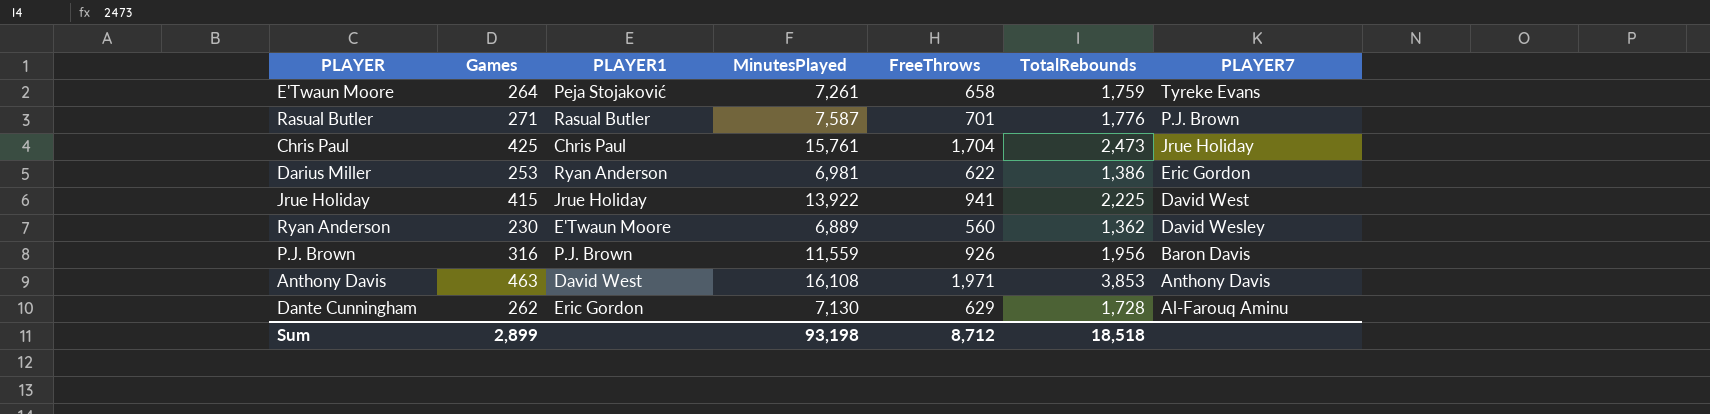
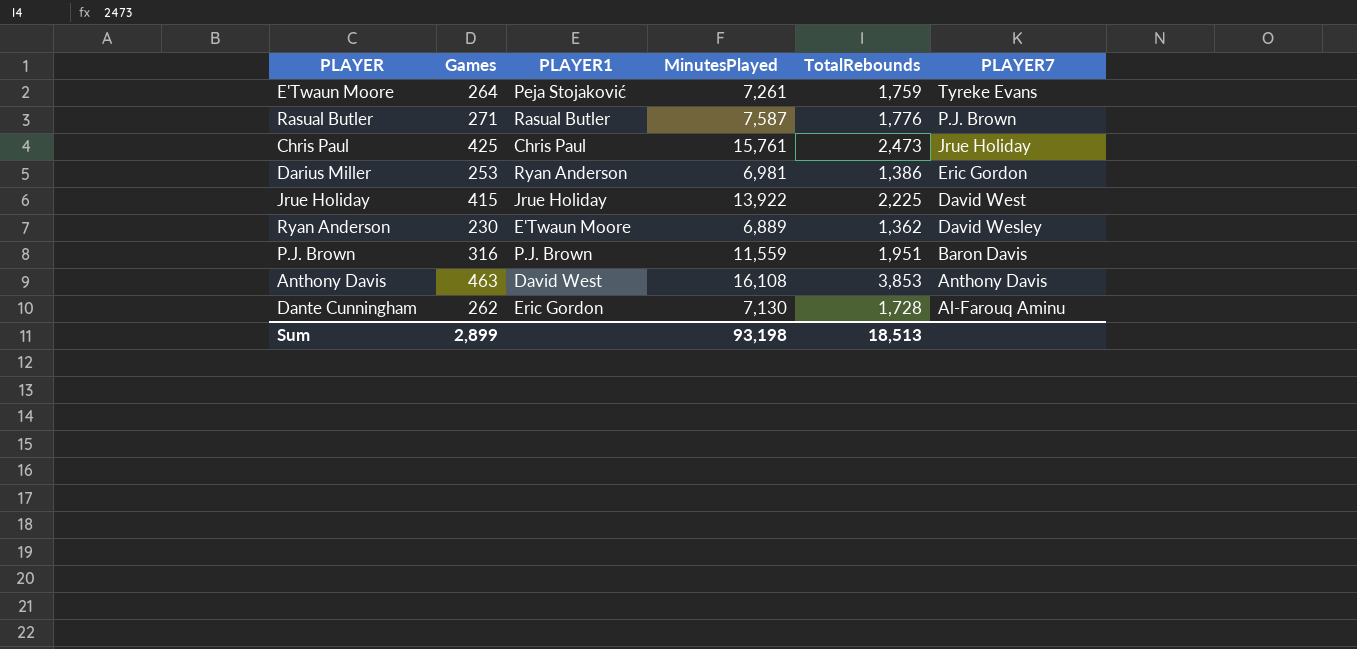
column FreeThrows | position: 5 -> none
P.J. Brown | TotalRebounds: 1,956 -> 1,951
Sum | TotalRebounds: 18,518 -> 18,513

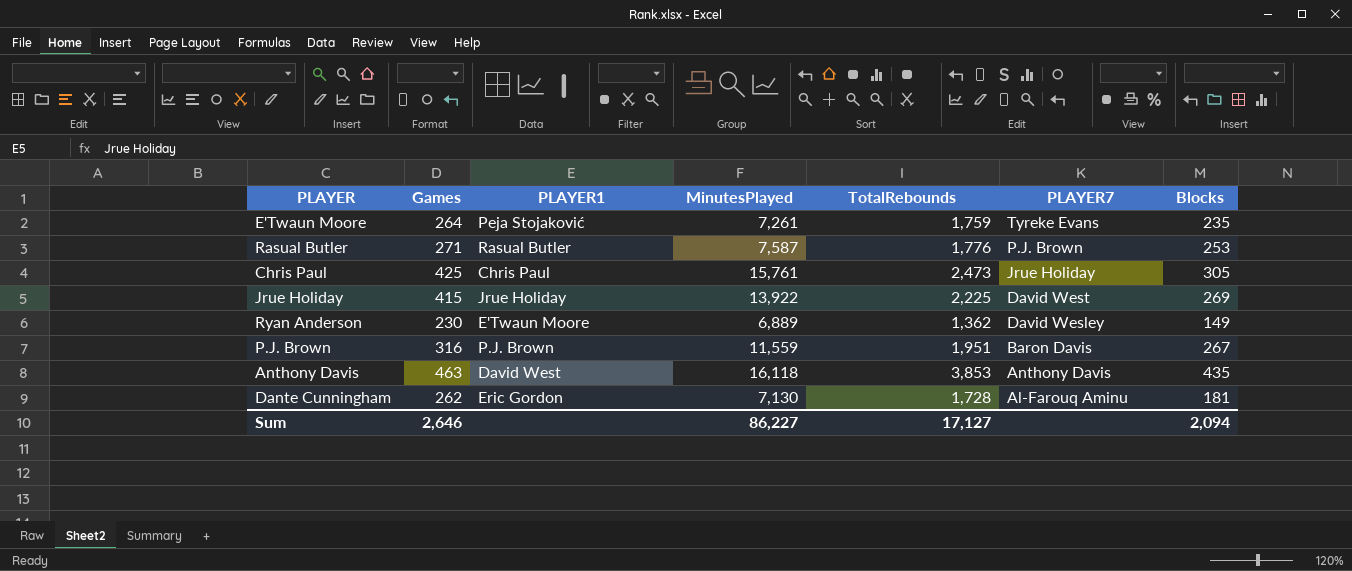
column Blocks | position: none -> 7
row Darius Miller: 253 | Ryan Anderson | 6,981 | 1,386 | Eric Gordon -> none
Anthony Davis | MinutesPlayed: 16,108 -> 16,118
Sum | Games: 2,899 -> 2,646
Sum | MinutesPlayed: 93,198 -> 86,227
Sum | TotalRebounds: 18,513 -> 17,127

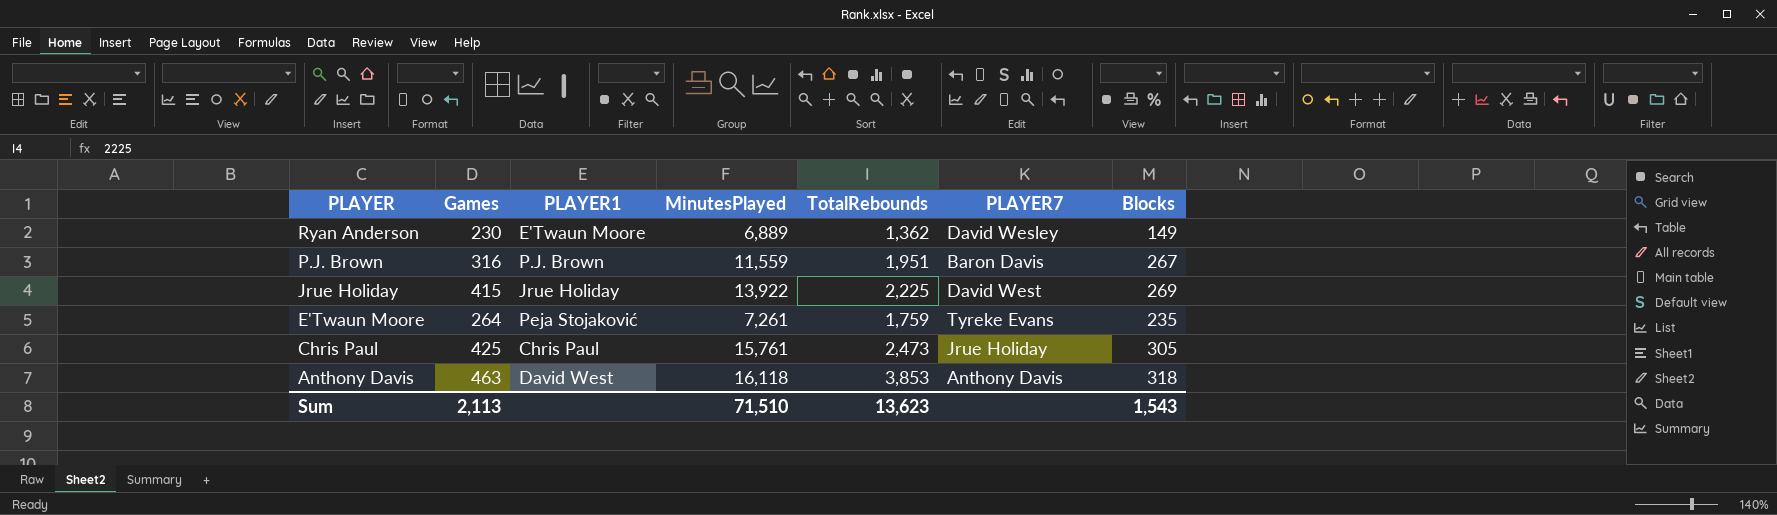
row order: PLAYER7 descending -> PLAYER descending
row Rasual Butler: 271 | Rasual Butler | 7,587 | 1,776 | P.J. Brown | 253 -> none
row Dante Cunningham: 262 | Eric Gordon | 7,130 | 1,728 | Al-Farouq Aminu | 181 -> none
Anthony Davis | Blocks: 435 -> 318
Sum | Games: 2,646 -> 2,113
Sum | MinutesPlayed: 86,227 -> 71,510
Sum | TotalRebounds: 17,127 -> 13,623
Sum | Blocks: 2,094 -> 1,543

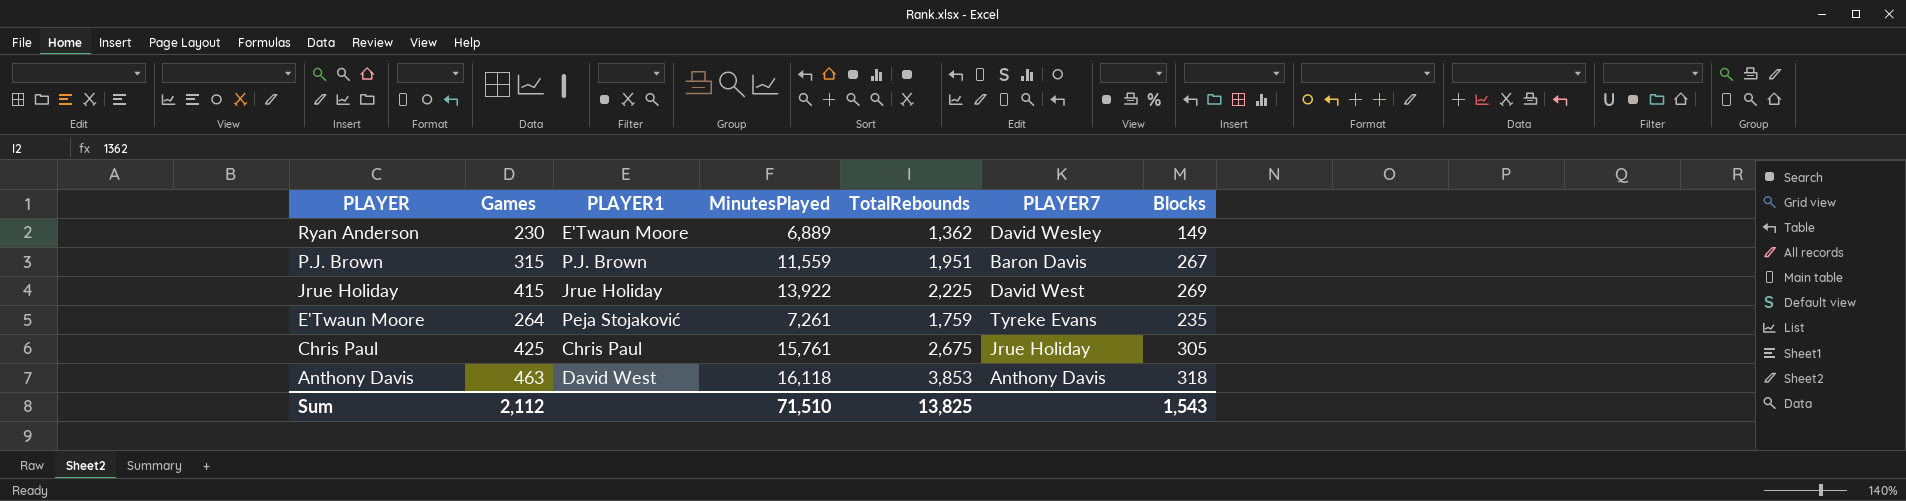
P.J. Brown | Games: 316 -> 315
Chris Paul | TotalRebounds: 2,473 -> 2,675
Sum | Games: 2,113 -> 2,112
Sum | TotalRebounds: 13,623 -> 13,825

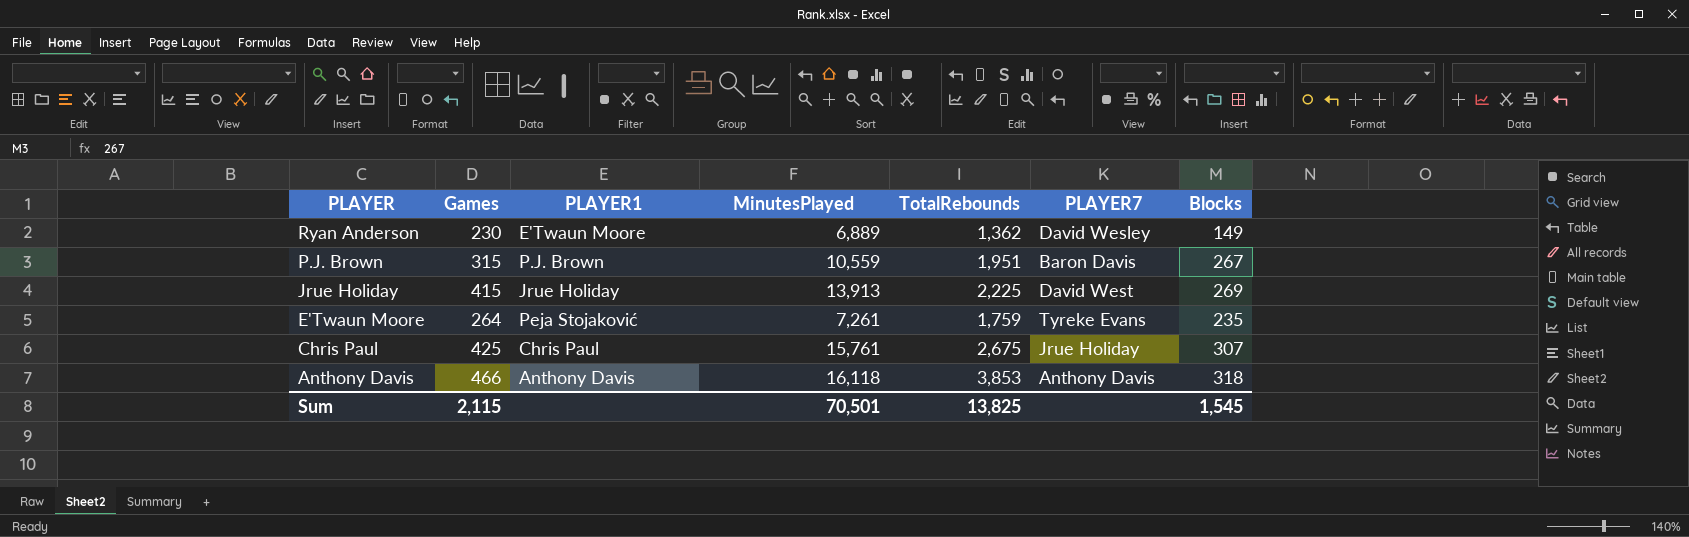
P.J. Brown | MinutesPlayed: 11,559 -> 10,559
Jrue Holiday | MinutesPlayed: 13,922 -> 13,913
Chris Paul | Blocks: 305 -> 307
Anthony Davis | Games: 463 -> 466
Anthony Davis | PLAYER1: David West -> Anthony Davis
Sum | Games: 2,112 -> 2,115
Sum | MinutesPlayed: 71,510 -> 70,501
Sum | Blocks: 1,543 -> 1,545

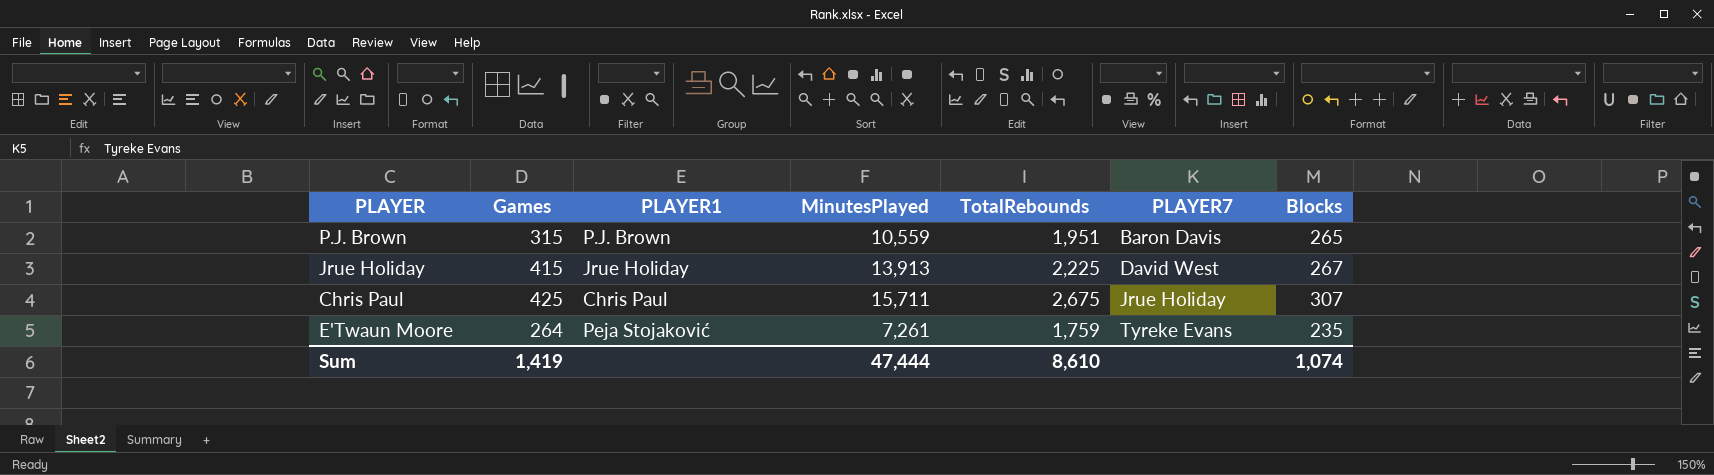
row order: PLAYER descending -> PLAYER7 ascending
row Ryan Anderson: 230 | E'Twaun Moore | 6,889 | 1,362 | David Wesley | 149 -> none
row Anthony Davis: 466 | Anthony Davis | 16,118 | 3,853 | Anthony Davis | 318 -> none
P.J. Brown | Blocks: 267 -> 265
Jrue Holiday | Blocks: 269 -> 267
Chris Paul | MinutesPlayed: 15,761 -> 15,711
Sum | Games: 2,115 -> 1,419
Sum | MinutesPlayed: 70,501 -> 47,444
Sum | TotalRebounds: 13,825 -> 8,610
Sum | Blocks: 1,545 -> 1,074

